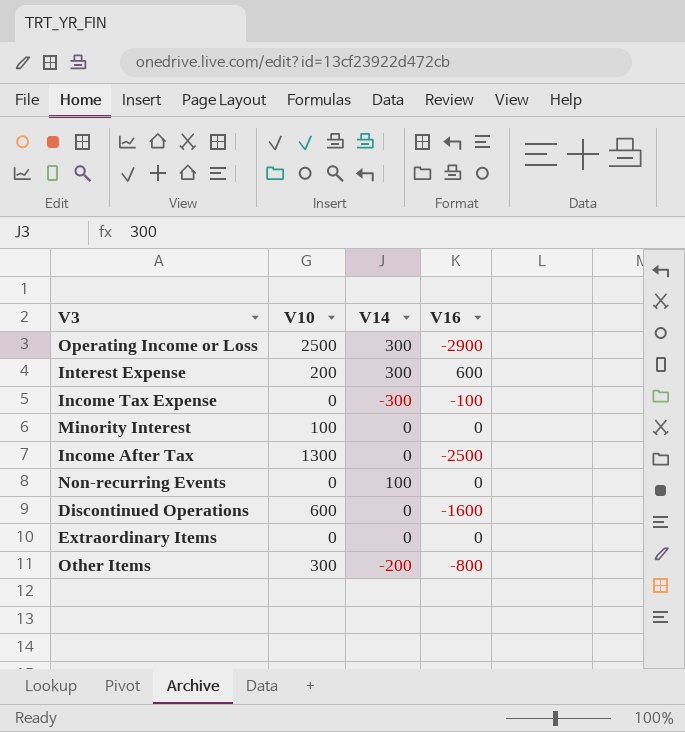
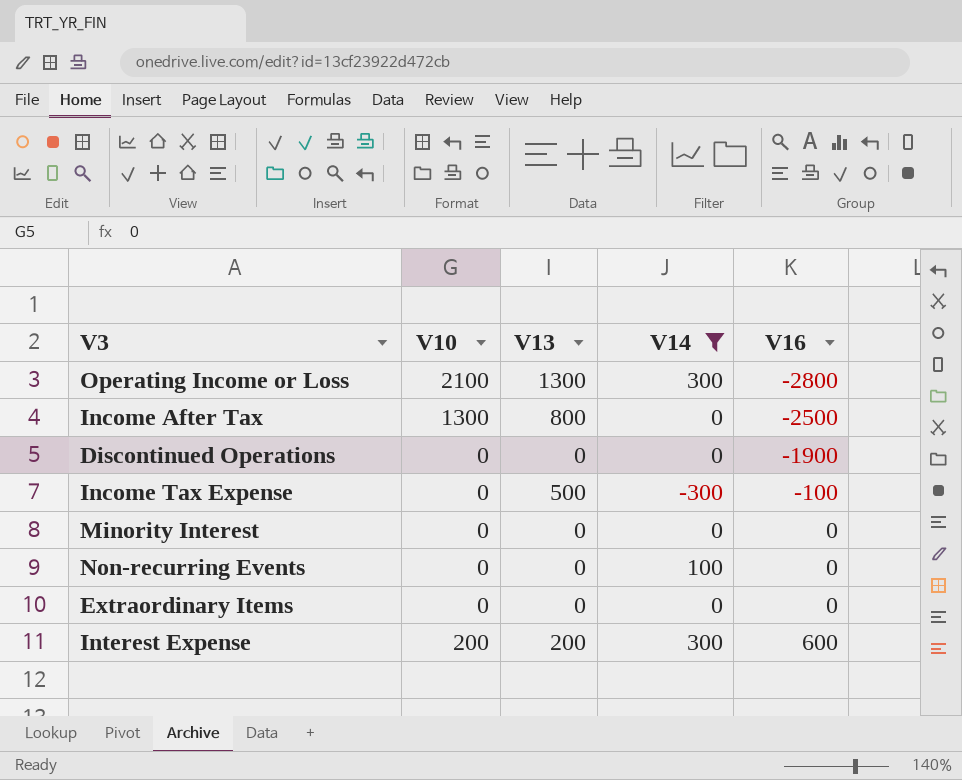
filter: none -> V14 != -200
row order: none -> V16 ascending
column V13 | position: none -> 3
Operating Income or Loss | V10: 2500 -> 2100
Operating Income or Loss | V16: -2900 -> -2800
Discontinued Operations | V10: 600 -> 0
Discontinued Operations | V16: -1600 -> -1900
Minority Interest | V10: 100 -> 0

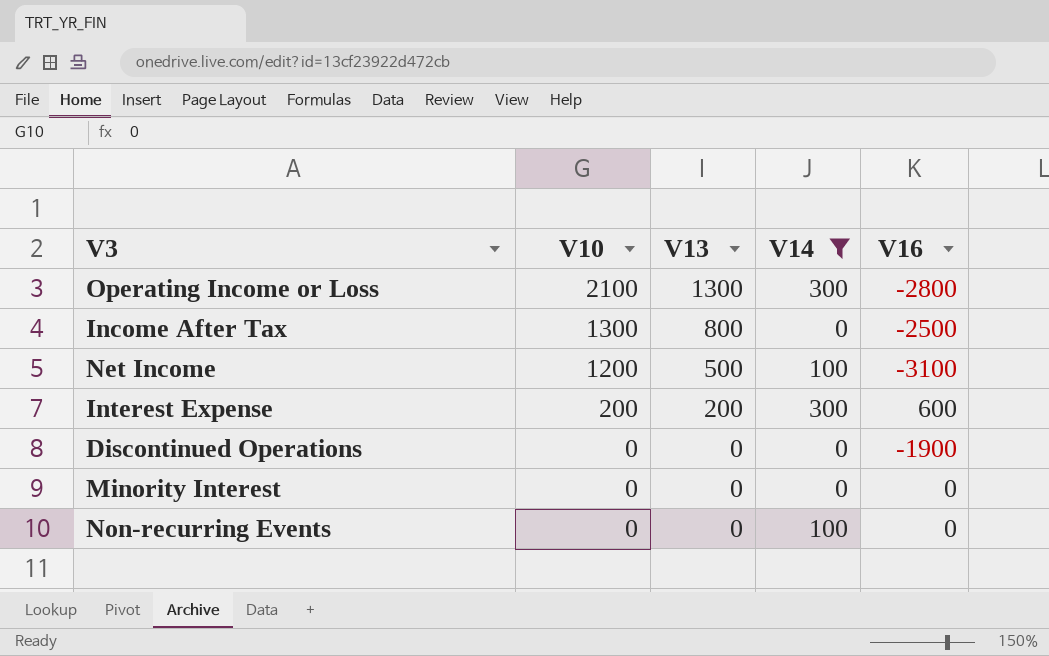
row order: V16 ascending -> V10 descending
row Income Tax Expense: 0 | 500 | -300 | -100 -> none
row Extraordinary Items: 0 | 0 | 0 | 0 -> none
row Net Income: none -> 1200 | 500 | 100 | -3100

